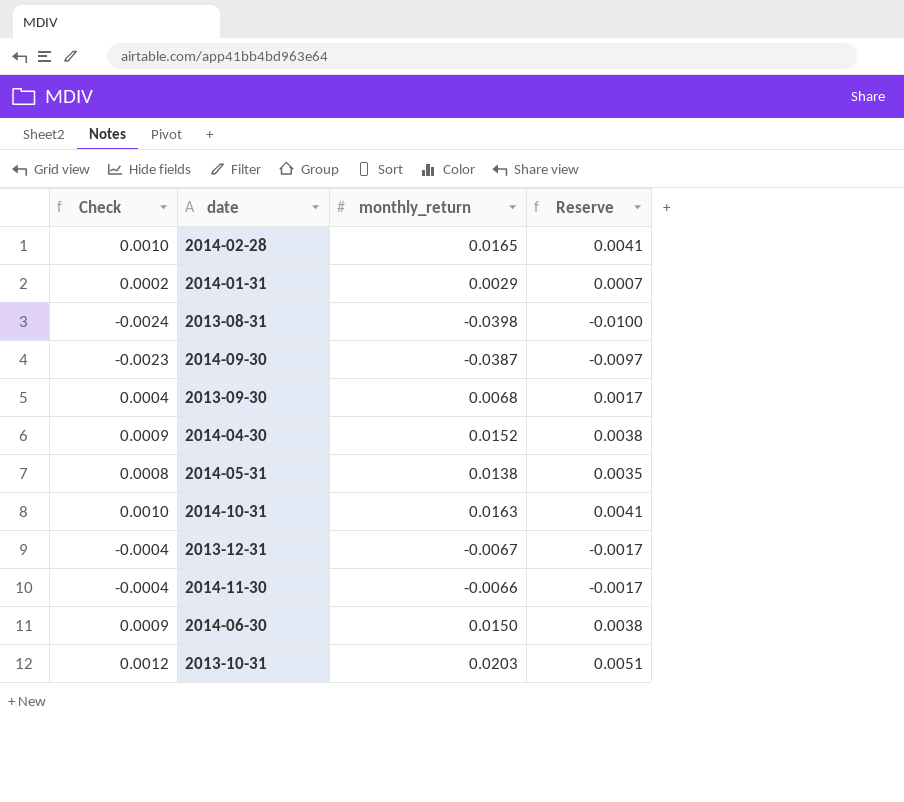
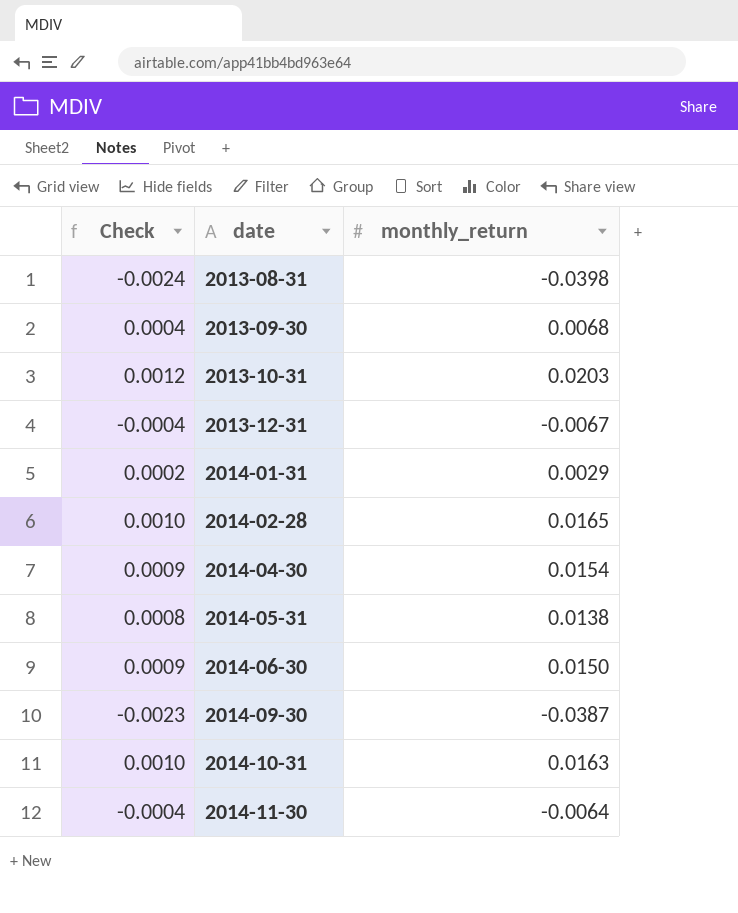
row order: none -> date ascending
column Reserve | formula: [monthly_return] * 0.25 -> none
2014-04-30 | monthly_return: 0.0152 -> 0.0154
2014-11-30 | monthly_return: -0.0066 -> -0.0064

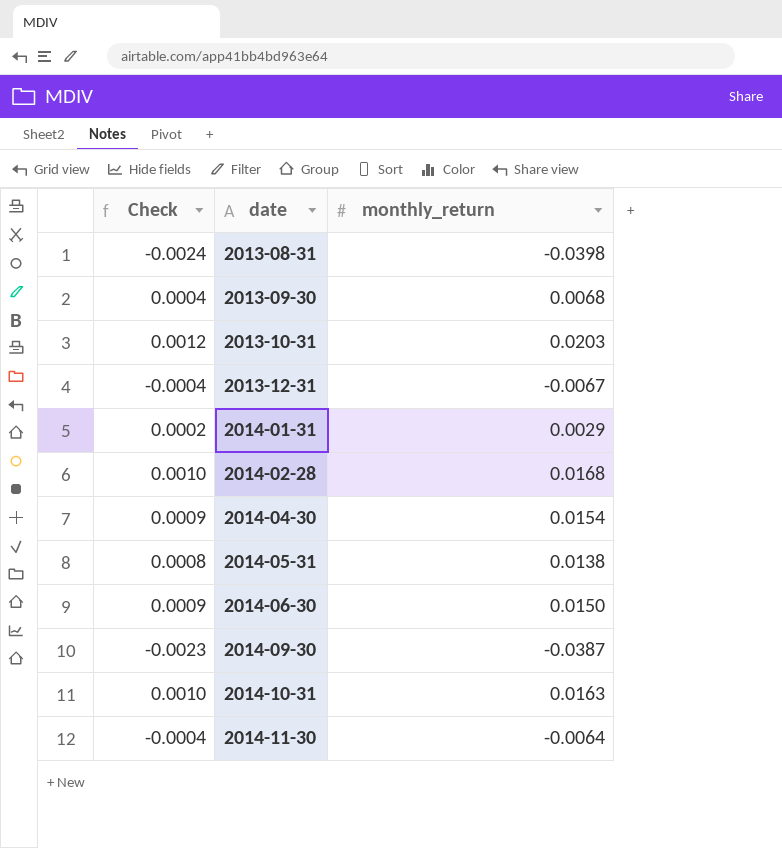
2014-02-28 | monthly_return: 0.0165 -> 0.0168

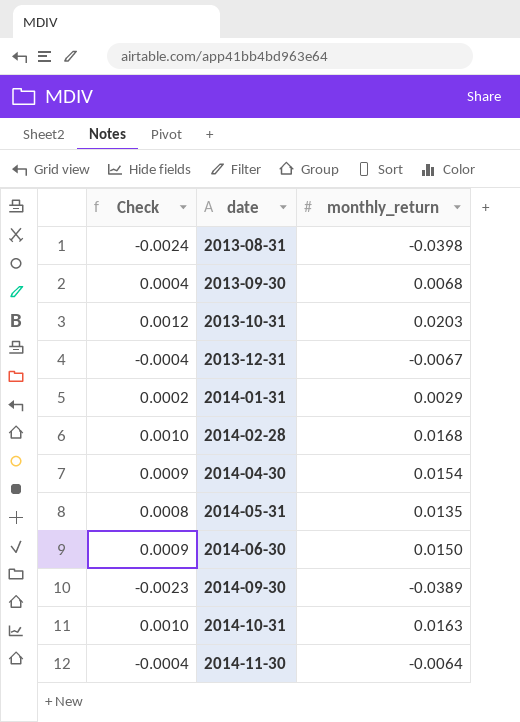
2014-05-31 | monthly_return: 0.0138 -> 0.0135
2014-09-30 | monthly_return: -0.0387 -> -0.0389

